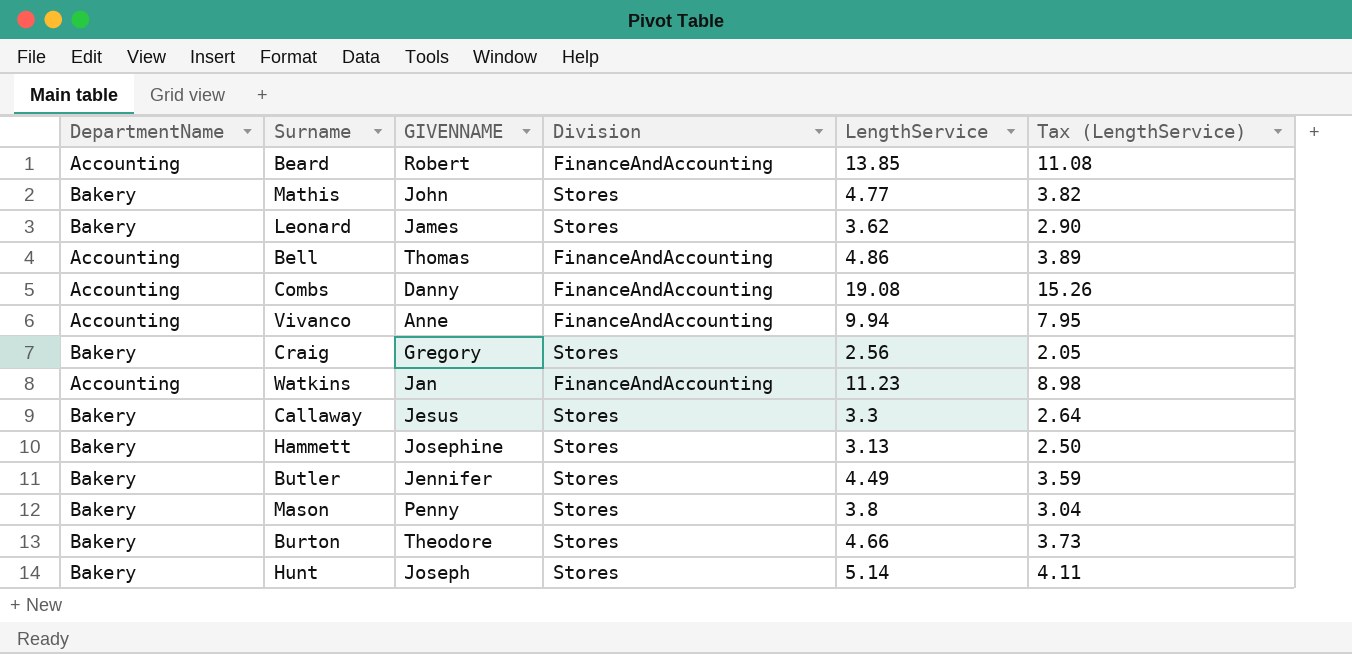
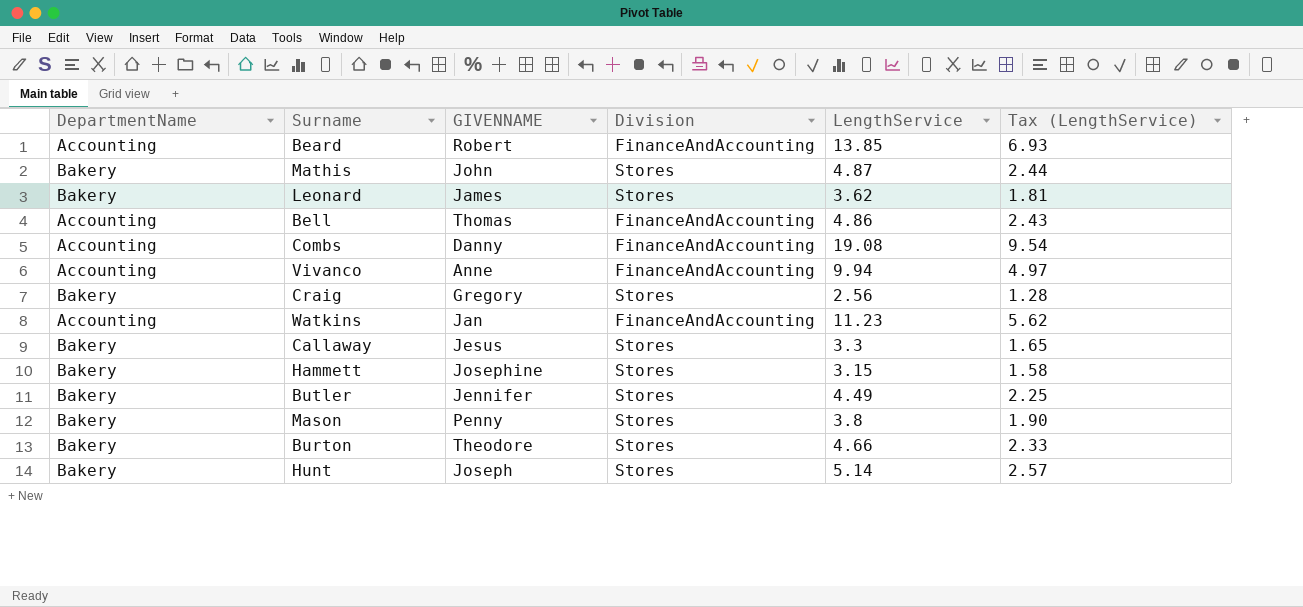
column Tax (LengthService) | formula: [LengthService] * 0.8 -> [LengthService] * 0.5
Mathis | LengthService: 4.77 -> 4.87
Hammett | LengthService: 3.13 -> 3.15

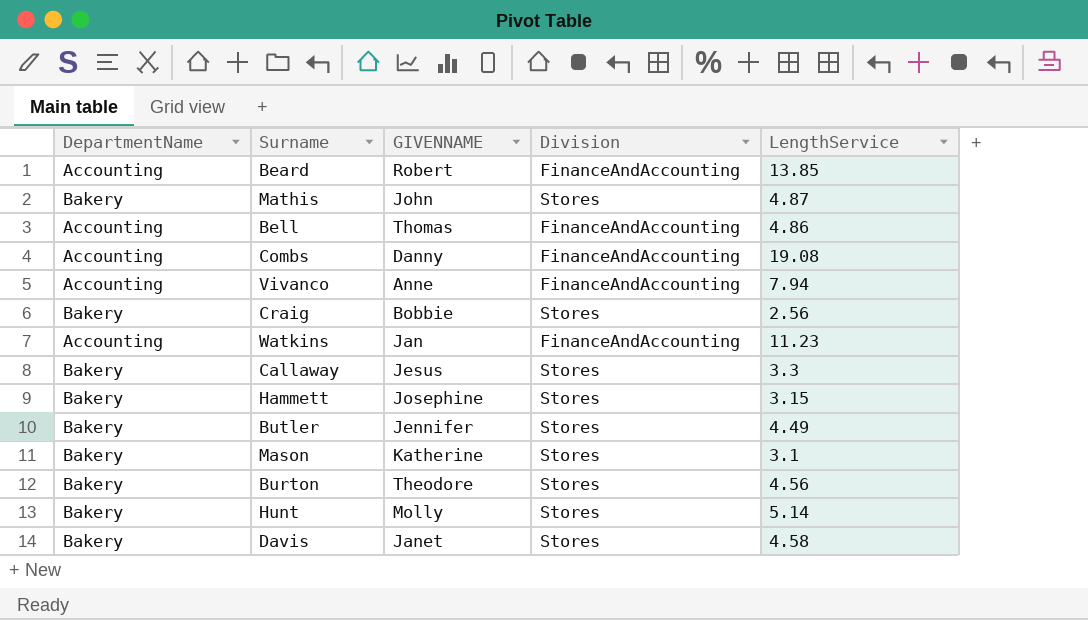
column Tax (LengthService) | formula: [LengthService] * 0.5 -> none
row Leonard: Bakery | James | Stores | 3.62 | 1.81 -> none
Vivanco | LengthService: 9.94 -> 7.94
Craig | GIVENNAME: Gregory -> Bobbie
Mason | GIVENNAME: Penny -> Katherine
Mason | LengthService: 3.8 -> 3.1
Burton | LengthService: 4.66 -> 4.56
Hunt | GIVENNAME: Joseph -> Molly
row Davis: none -> Bakery | Janet | Stores | 4.58

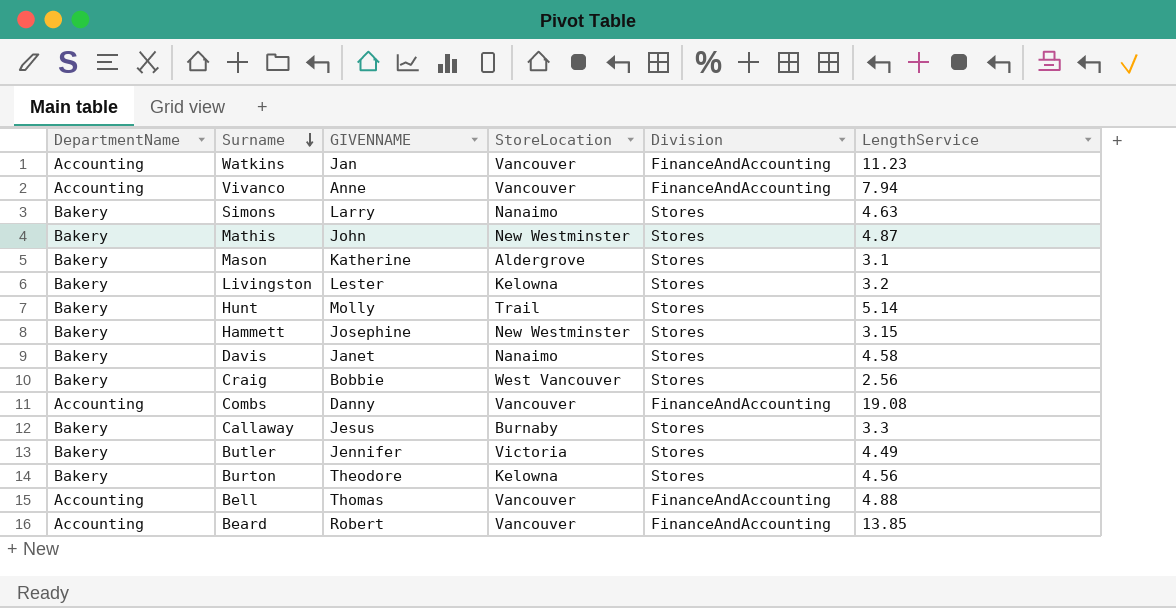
row order: none -> Surname descending
column StoreLocation | position: none -> 4
row Simons: none -> Bakery | Larry | Nanaimo | Stores | 4.63
row Livingston: none -> Bakery | Lester | Kelowna | Stores | 3.2
Bell | LengthService: 4.86 -> 4.88

